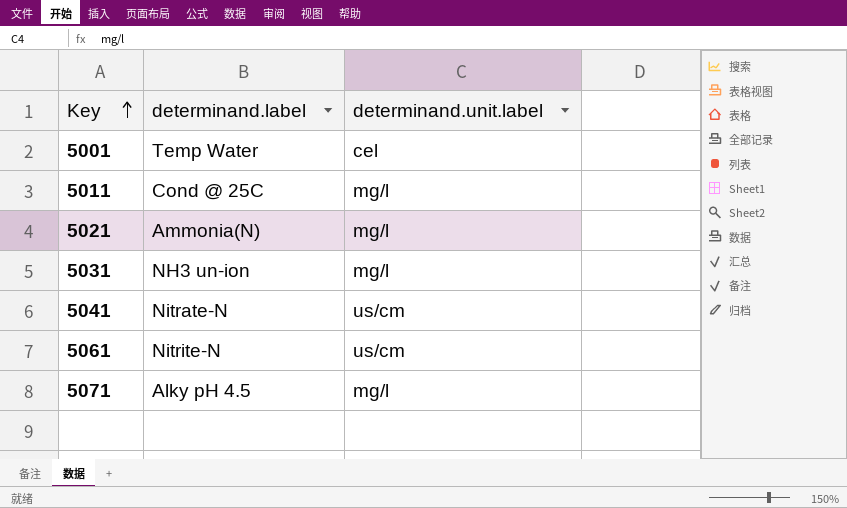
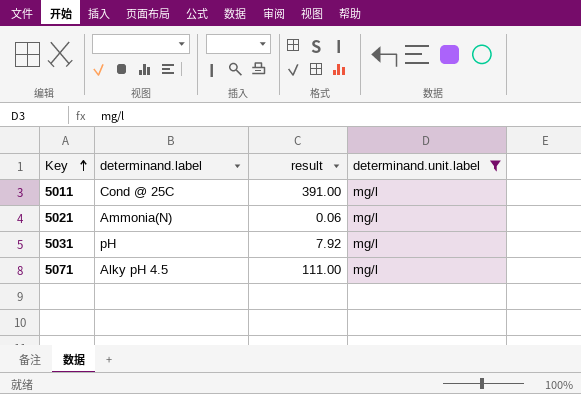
filter: none -> determinand.unit.label = mg/l
column result | position: none -> 3
5031 | determinand.label: NH3 un-ion -> pH

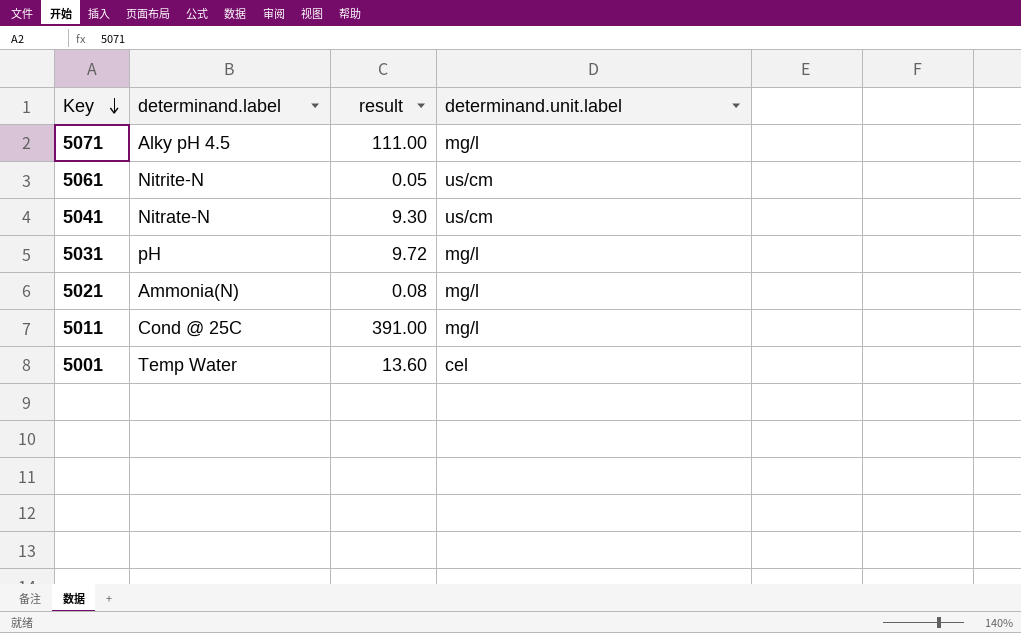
filter: determinand.unit.label = mg/l -> none
row order: Key ascending -> Key descending
5031 | result: 7.92 -> 9.72
5021 | result: 0.06 -> 0.08

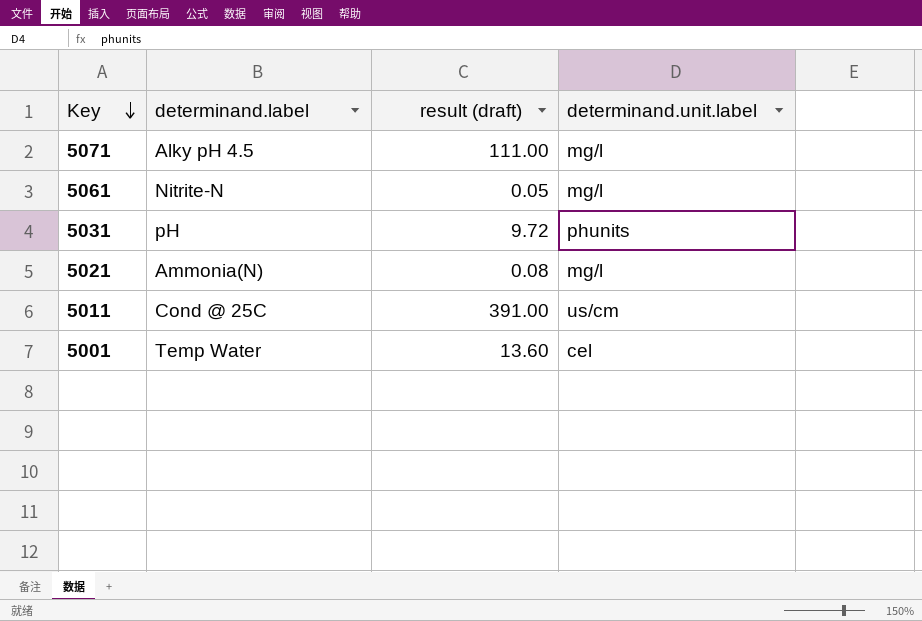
column name: result -> result (draft)
row 5041: Nitrate-N | 9.30 | us/cm -> none
5061 | determinand.unit.label: us/cm -> mg/l
5031 | determinand.unit.label: mg/l -> phunits
5011 | determinand.unit.label: mg/l -> us/cm

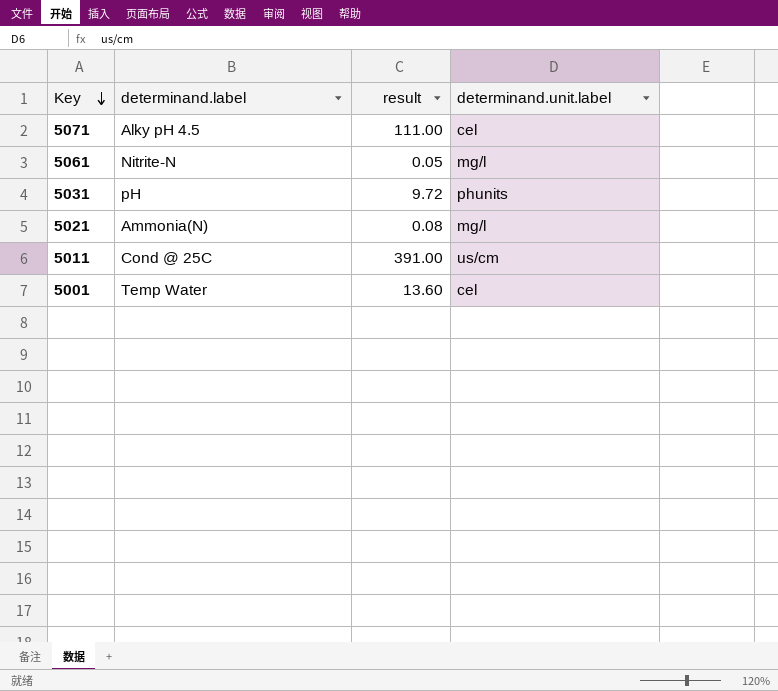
column name: result (draft) -> result
5071 | determinand.unit.label: mg/l -> cel

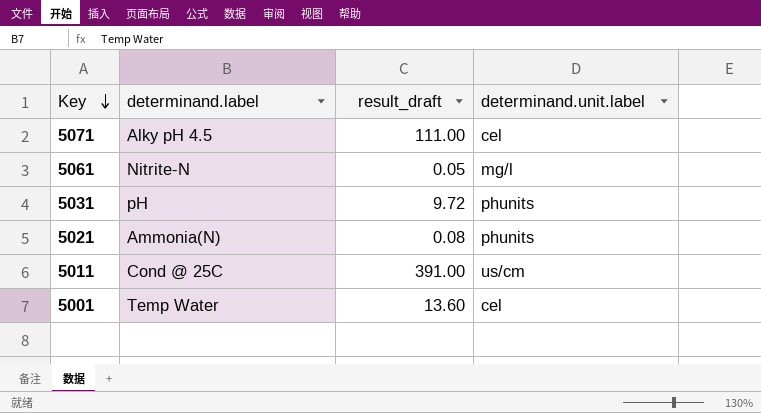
column name: result -> result_draft
5021 | determinand.unit.label: mg/l -> phunits

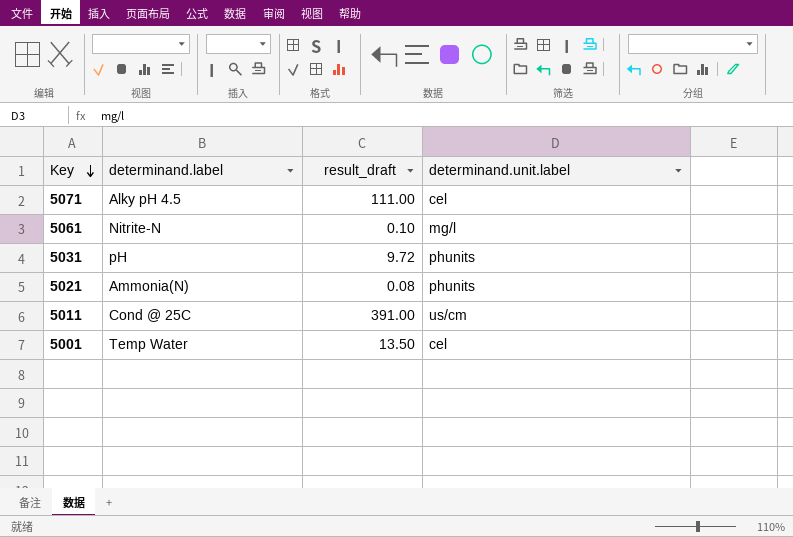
5061 | result_draft: 0.05 -> 0.10
5001 | result_draft: 13.60 -> 13.50

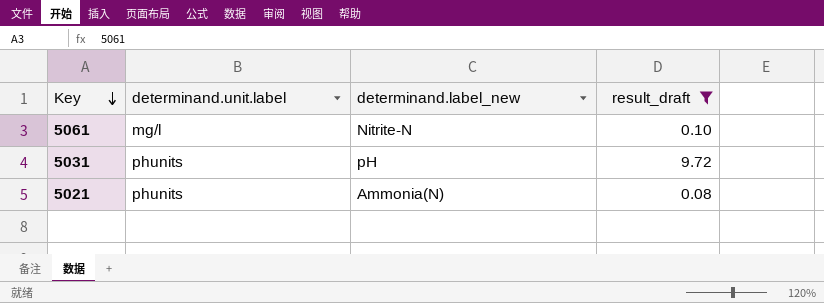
filter: none -> result_draft <= 9.72
column determinand.unit.label | position: 4 -> 2
column name: determinand.label -> determinand.label_new

